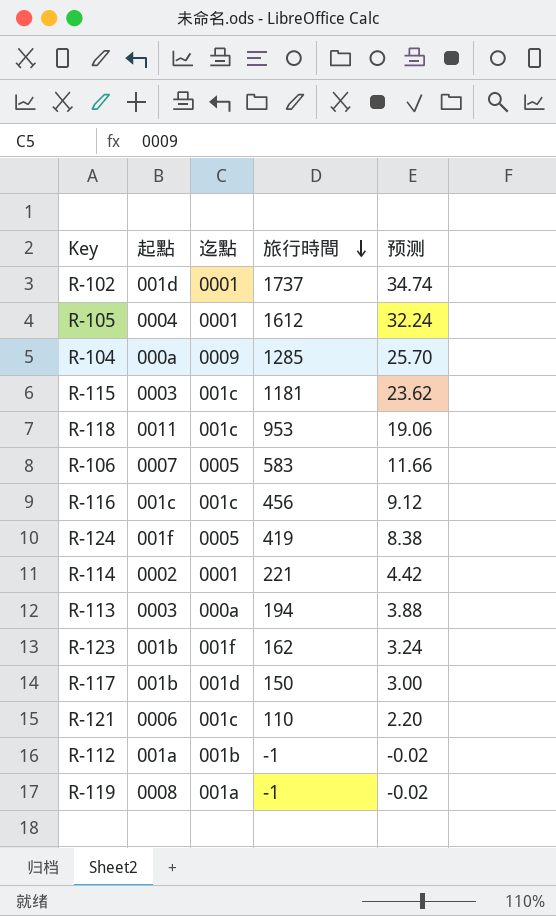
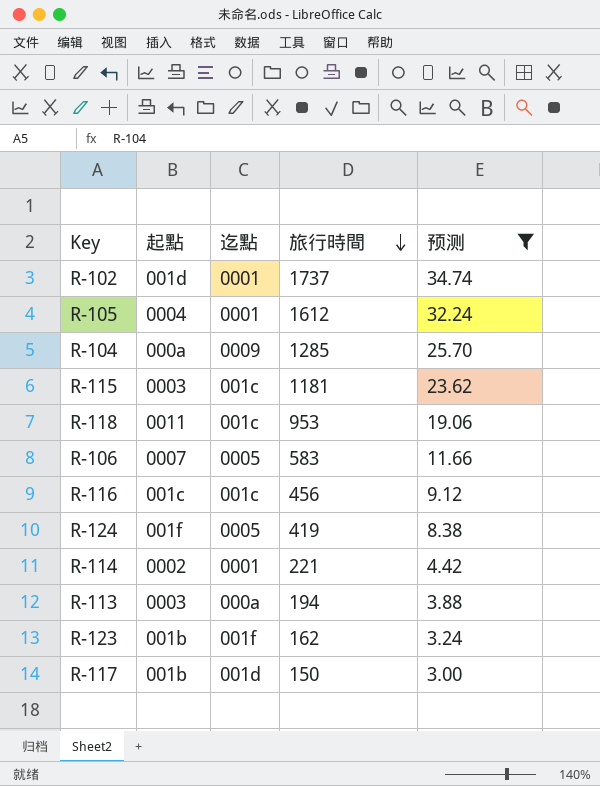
filter: none -> 预测 >= 3.00

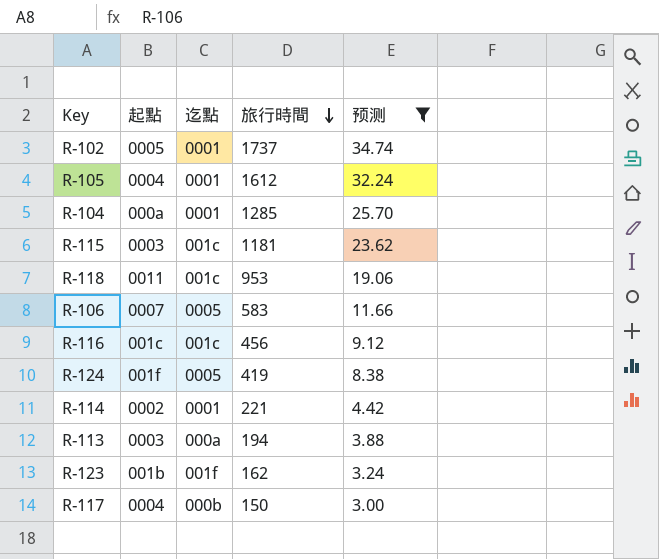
R-102 | 起點: 001d -> 0005
R-104 | 迄點: 0009 -> 0001
R-117 | 起點: 001b -> 0004
R-117 | 迄點: 001d -> 000b

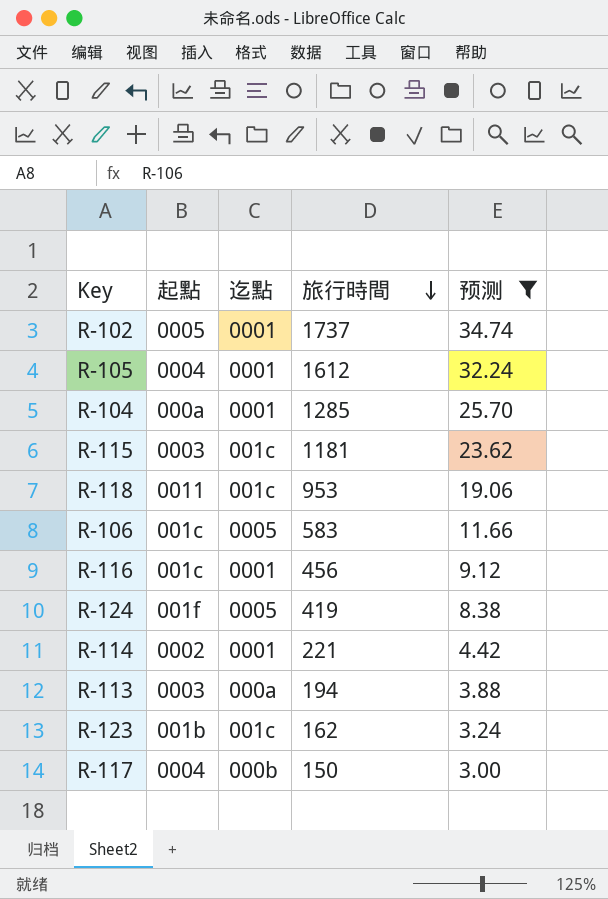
R-106 | 起點: 0007 -> 001c
R-116 | 迄點: 001c -> 0001
R-123 | 迄點: 001f -> 001c

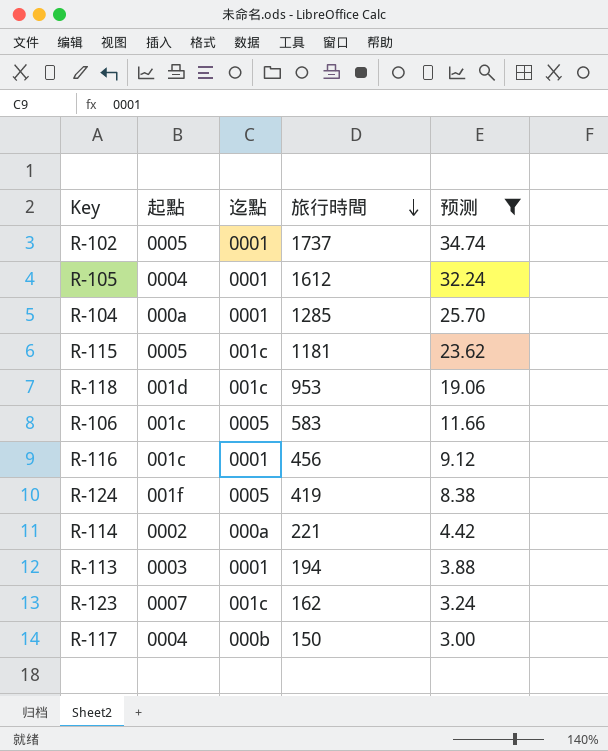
R-115 | 起點: 0003 -> 0005
R-118 | 起點: 0011 -> 001d
R-114 | 迄點: 0001 -> 000a
R-113 | 迄點: 000a -> 0001
R-123 | 起點: 001b -> 0007

